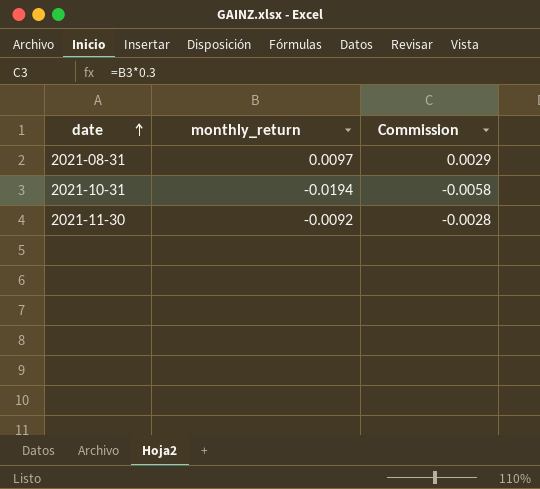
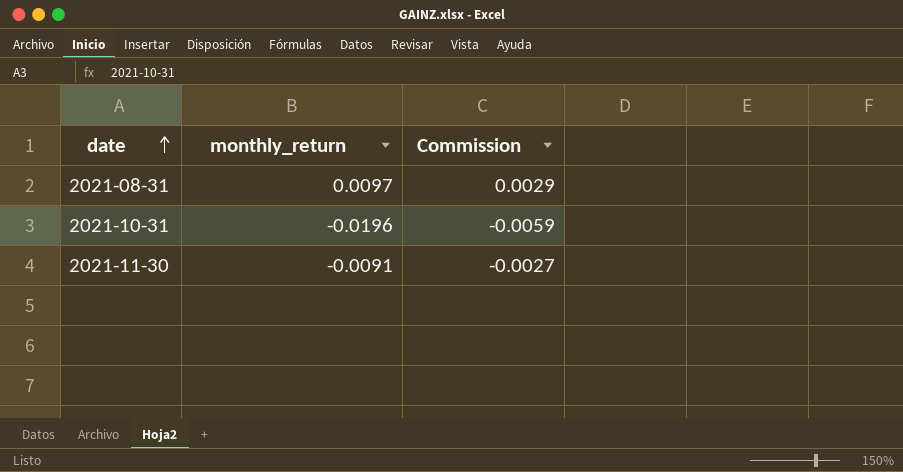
2021-10-31 | monthly_return: -0.0194 -> -0.0196
2021-10-31 | Commission: -0.0058 -> -0.0059
2021-11-30 | monthly_return: -0.0092 -> -0.0091
2021-11-30 | Commission: -0.0028 -> -0.0027

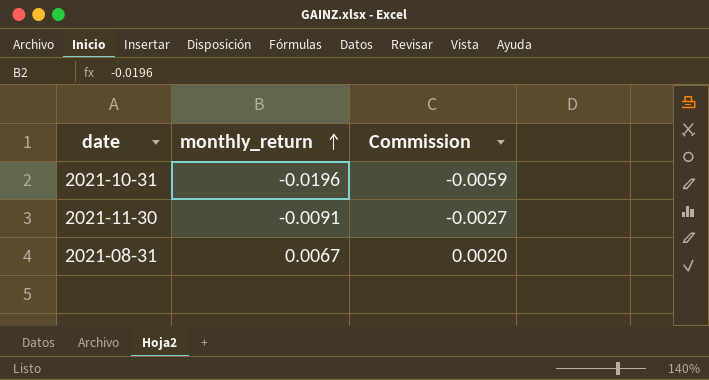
row order: date ascending -> monthly_return ascending
2021-08-31 | monthly_return: 0.0097 -> 0.0067
2021-08-31 | Commission: 0.0029 -> 0.0020

